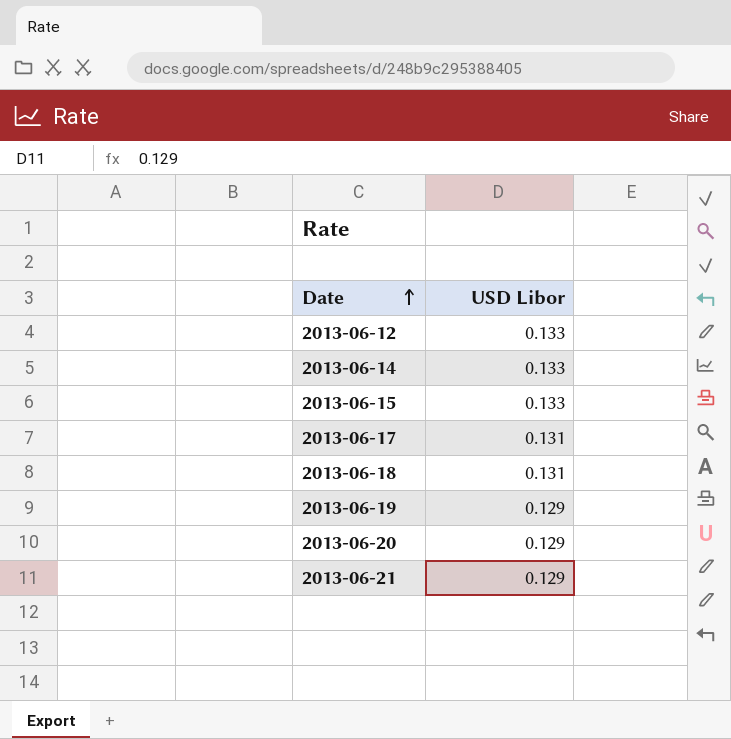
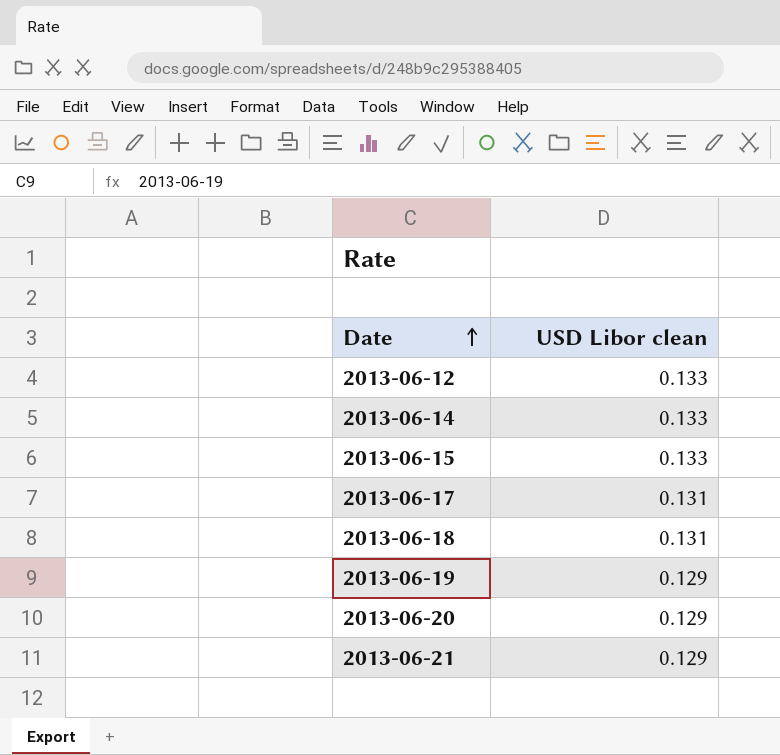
column name: USD Libor -> USD Libor clean

